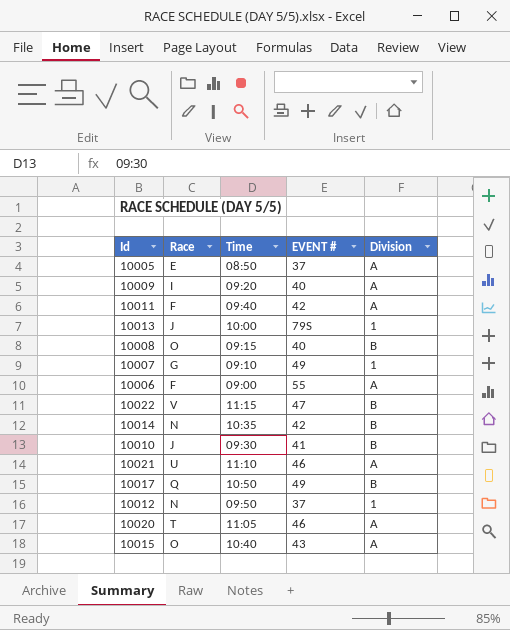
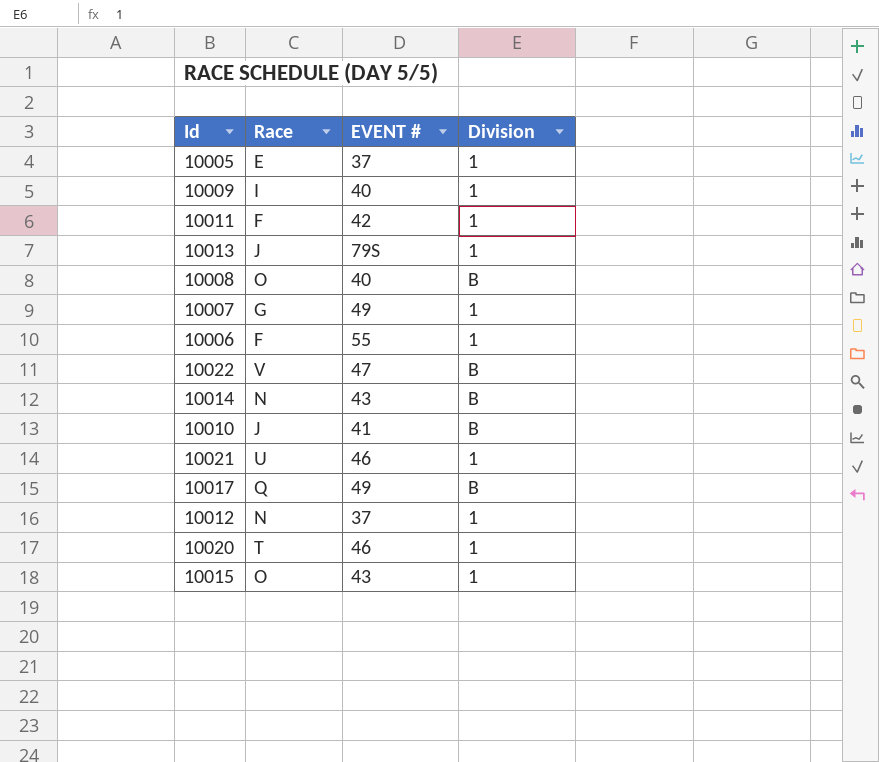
column Time | position: 3 -> none
10005 | Division: A -> 1
10009 | Division: A -> 1
10011 | Division: A -> 1
10006 | Division: A -> 1
10014 | EVENT #: 42 -> 43
10021 | Division: A -> 1
10020 | Division: A -> 1
10015 | Division: A -> 1

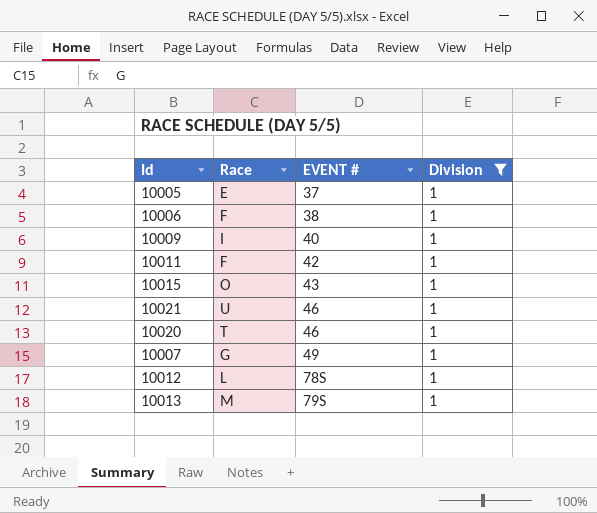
filter: none -> Division = 1
row order: none -> EVENT # ascending
10006 | EVENT #: 55 -> 38
10012 | Race: N -> L
10012 | EVENT #: 37 -> 78S
10013 | Race: J -> M

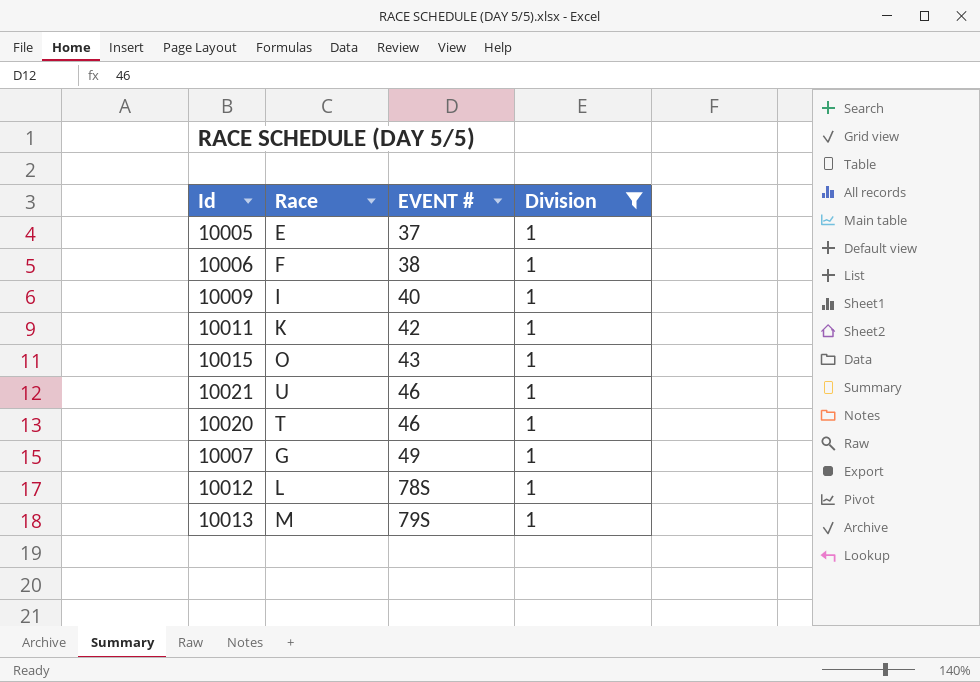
10011 | Race: F -> K

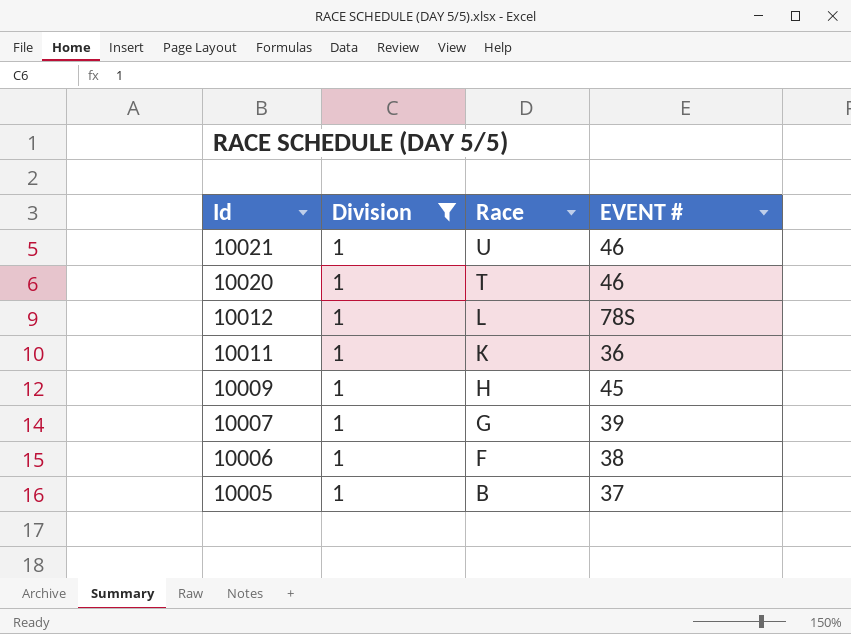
row order: EVENT # ascending -> Id descending
column Division | position: 4 -> 2
row 10015: O | 43 | 1 -> none
row 10013: M | 79S | 1 -> none
10011 | EVENT #: 42 -> 36
10009 | Race: I -> H
10009 | EVENT #: 40 -> 45
10007 | EVENT #: 49 -> 39
10005 | Race: E -> B

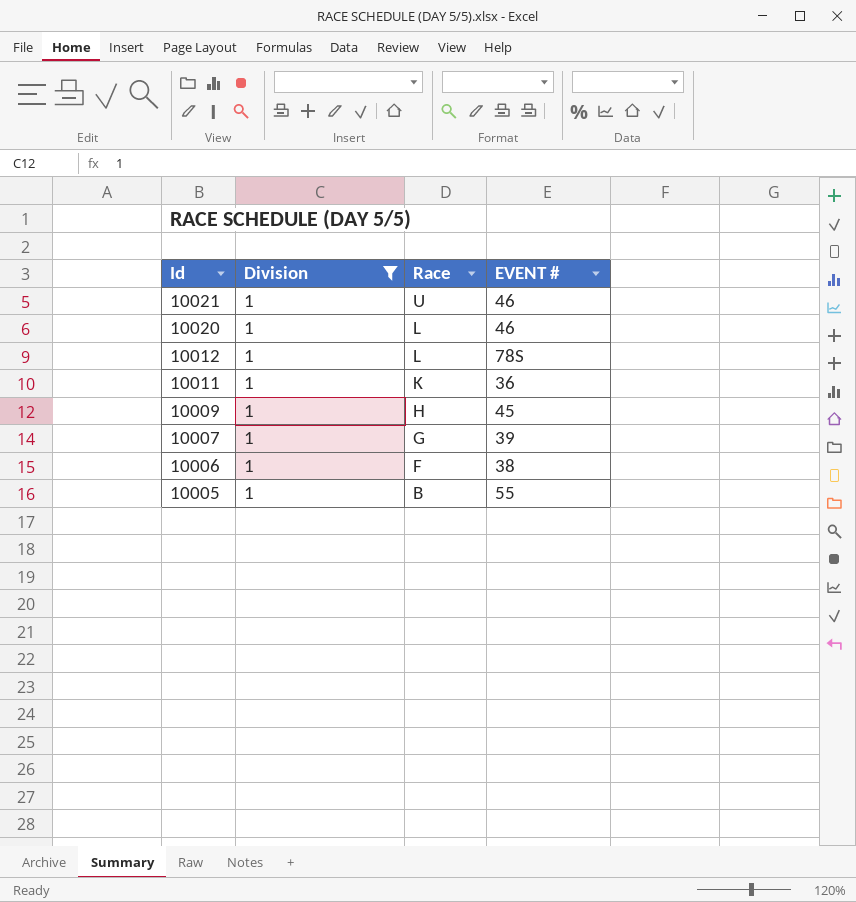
10020 | Race: T -> L
10005 | EVENT #: 37 -> 55

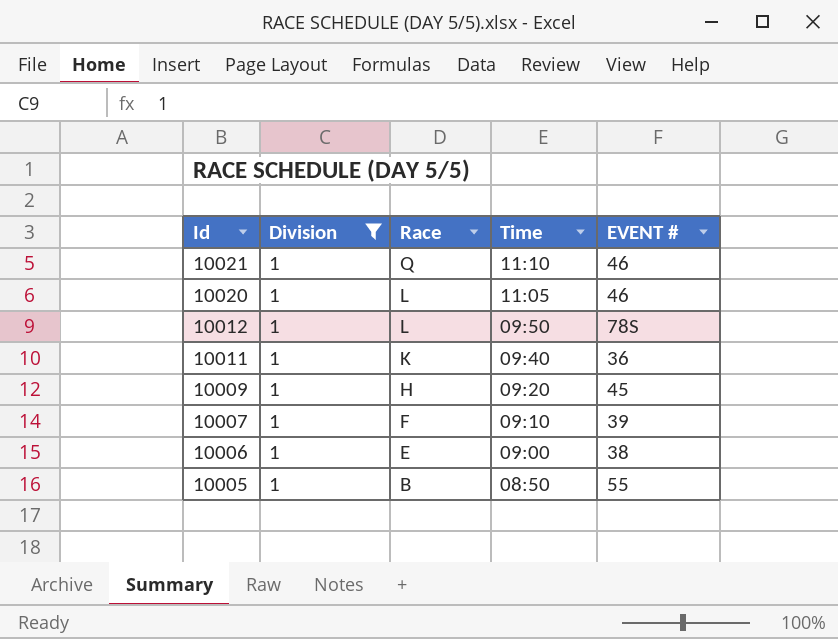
column Time | position: none -> 4
10021 | Race: U -> Q
10007 | Race: G -> F
10006 | Race: F -> E

